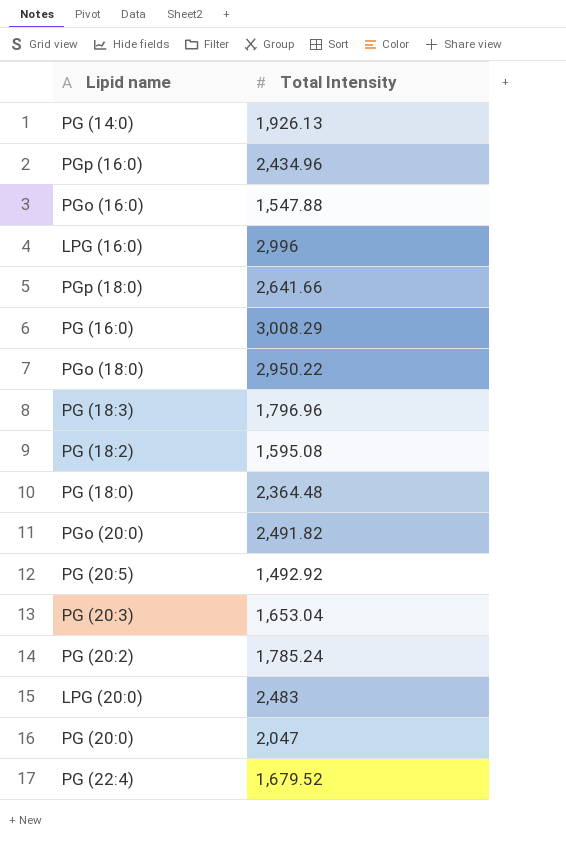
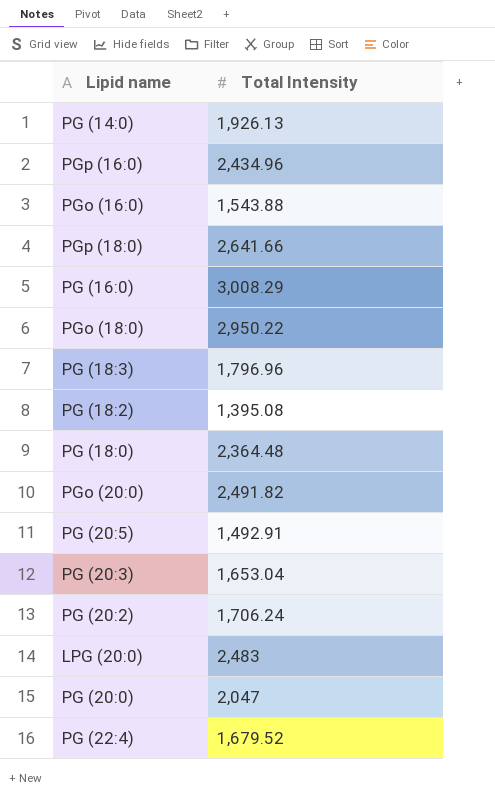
row LPG (16:0): 2,996 -> none
PGo (16:0) | Total Intensity: 1,547.88 -> 1,543.88
PG (18:2) | Total Intensity: 1,595.08 -> 1,395.08
PG (20:5) | Total Intensity: 1,492.92 -> 1,492.91
PG (20:2) | Total Intensity: 1,785.24 -> 1,706.24

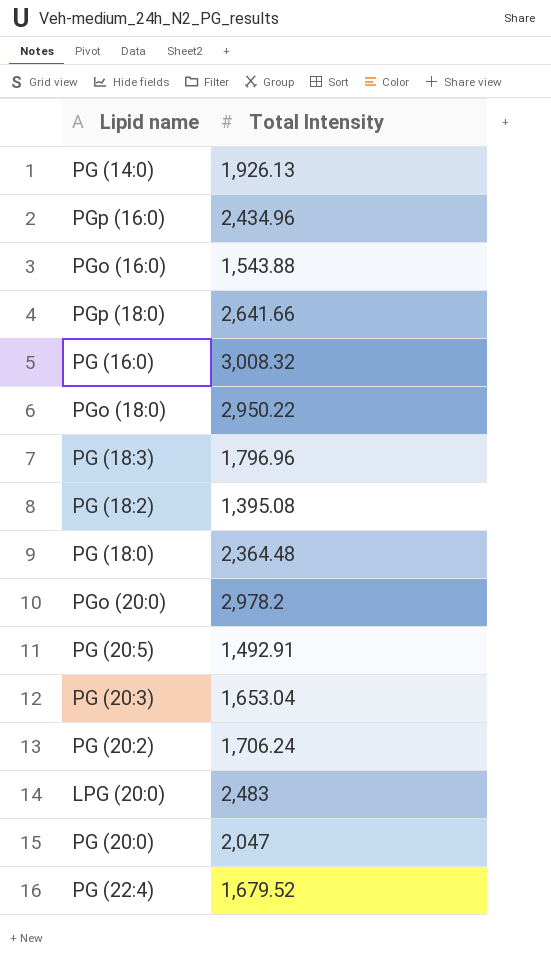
PG (16:0) | Total Intensity: 3,008.29 -> 3,008.32
PGo (20:0) | Total Intensity: 2,491.82 -> 2,978.2

